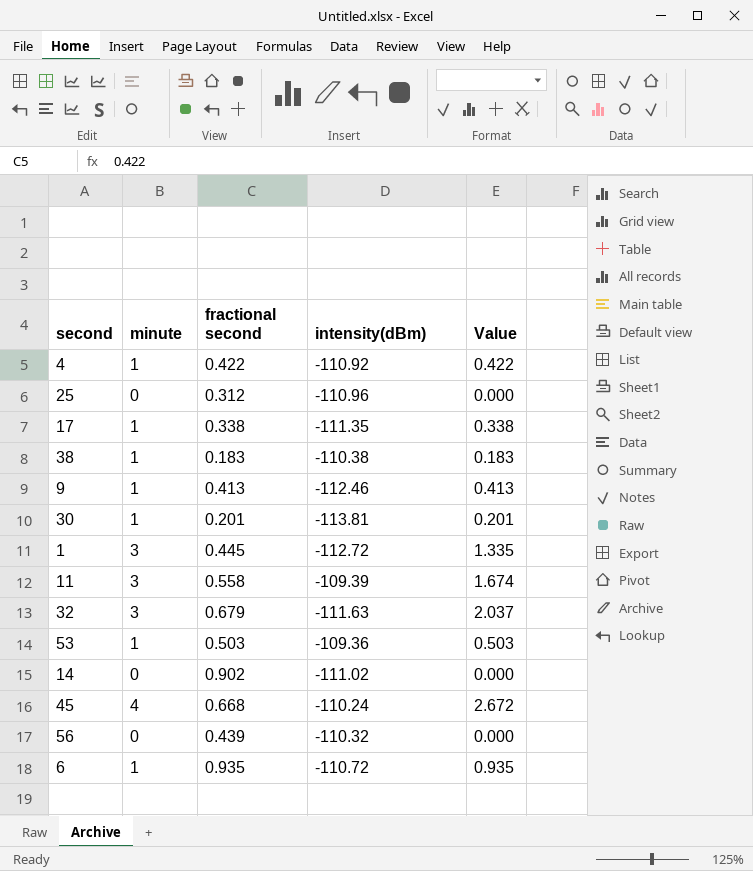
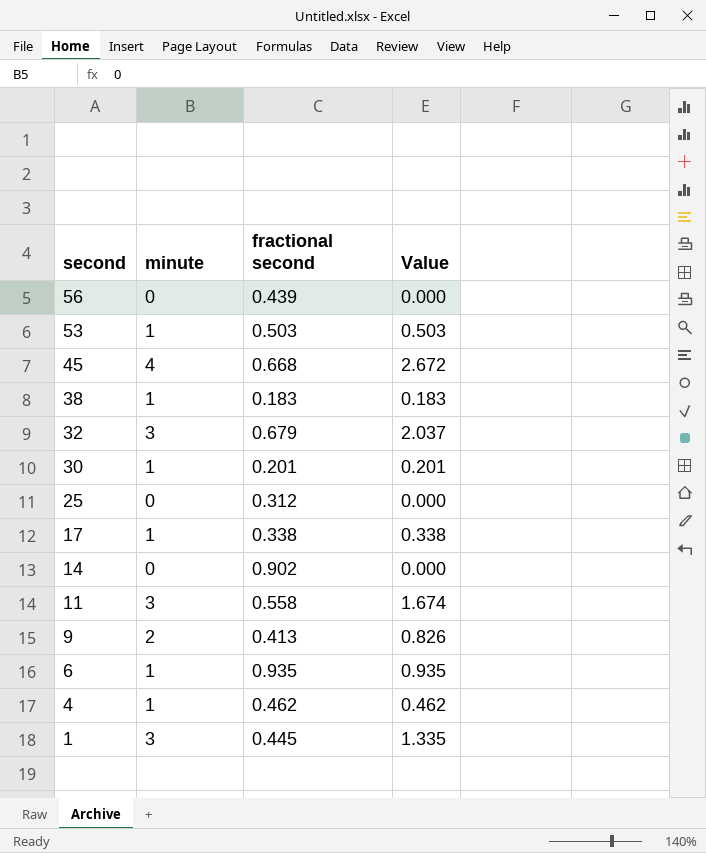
row order: none -> second descending
column intensity(dBm) | position: 4 -> none
9 | minute: 1 -> 2
9 | Value: 0.413 -> 0.826
4 | fractional second: 0.422 -> 0.462
4 | Value: 0.422 -> 0.462

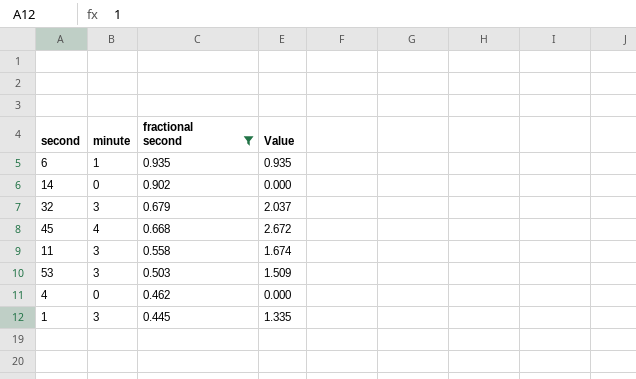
filter: none -> fractional second >= 0.445
row order: second descending -> fractional second descending
53 | minute: 1 -> 3
53 | Value: 0.503 -> 1.509
4 | minute: 1 -> 0
4 | Value: 0.462 -> 0.000

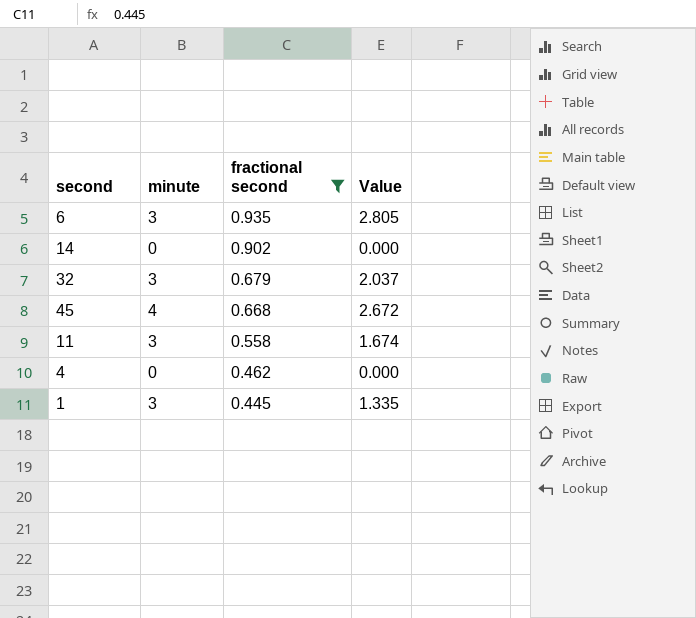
row 53: 3 | 0.503 | 1.509 -> none
6 | minute: 1 -> 3
6 | Value: 0.935 -> 2.805

